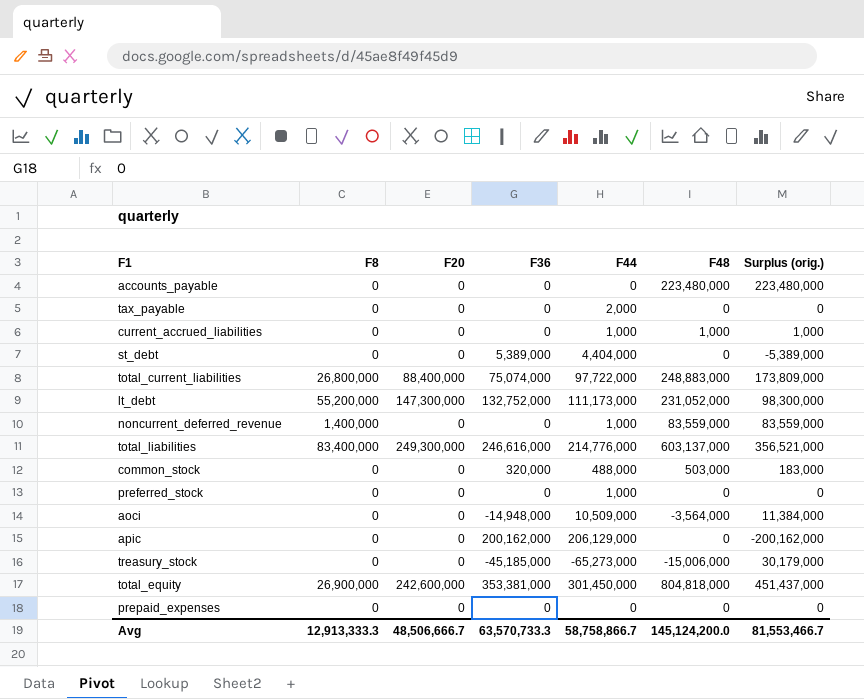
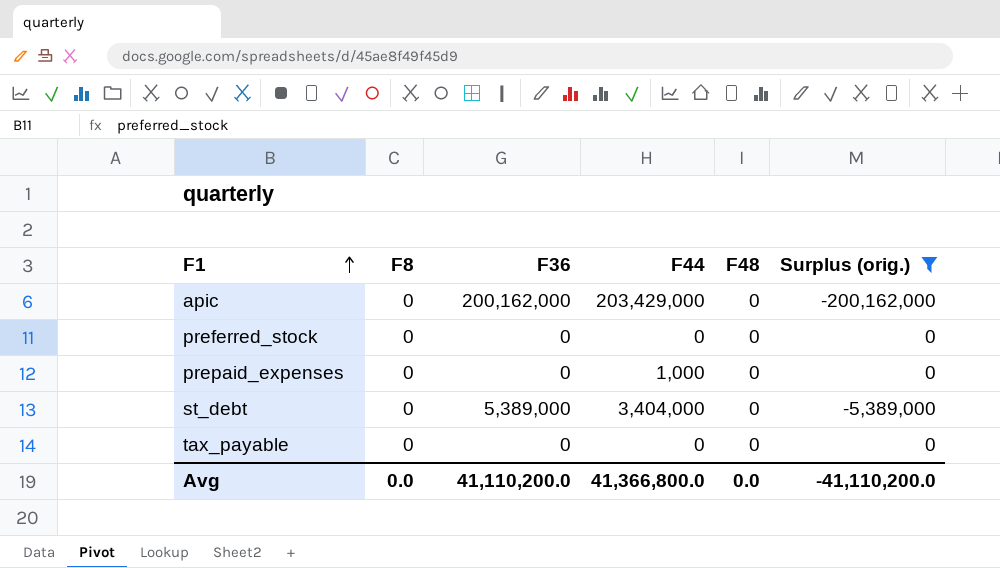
filter: none -> Surplus (orig.) <= 0
row order: none -> F1 ascending
column F20 | position: 3 -> none
apic | F44: 206,129,000 -> 203,429,000
preferred_stock | F44: 1,000 -> 0
prepaid_expenses | F44: 0 -> 1,000
st_debt | F44: 4,404,000 -> 3,404,000
tax_payable | F44: 2,000 -> 0
Avg | F8: 12,913,333.3 -> 0.0
Avg | F36: 63,570,733.3 -> 41,110,200.0
Avg | F44: 58,758,866.7 -> 41,366,800.0
Avg | F48: 145,124,200.0 -> 0.0
Avg | Surplus (orig.): 81,553,466.7 -> -41,110,200.0

